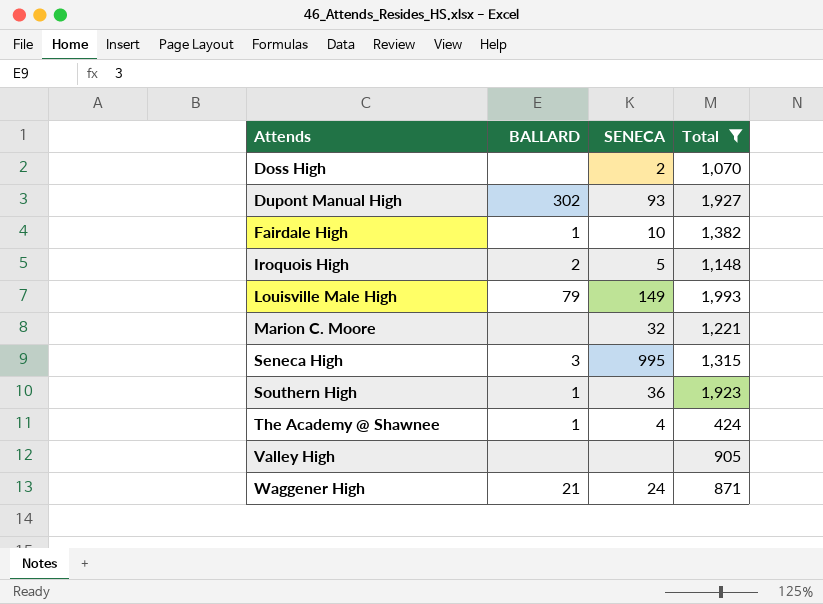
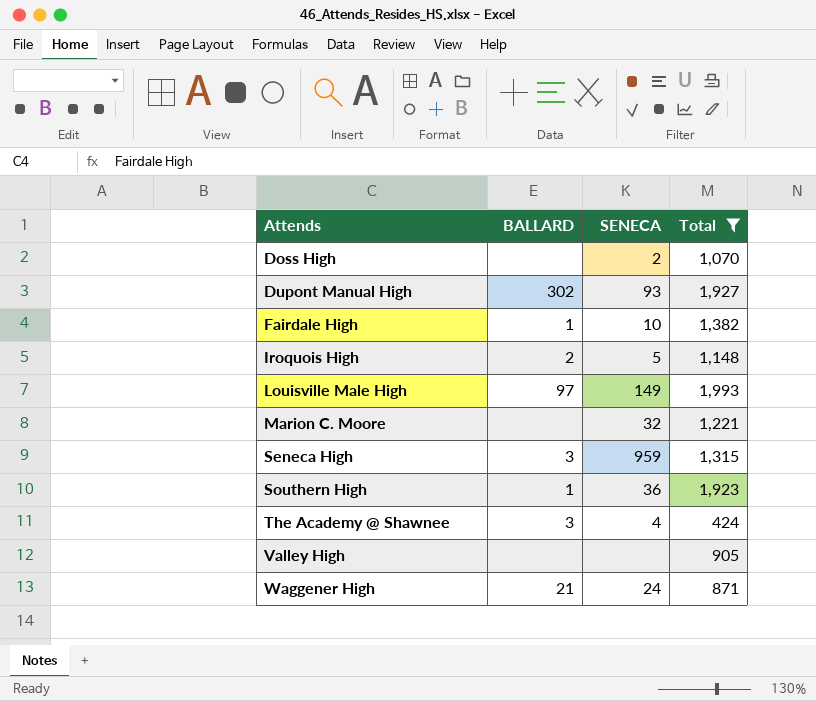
Louisville Male High | BALLARD: 79 -> 97
Seneca High | SENECA: 995 -> 959
The Academy @ Shawnee | BALLARD: 1 -> 3

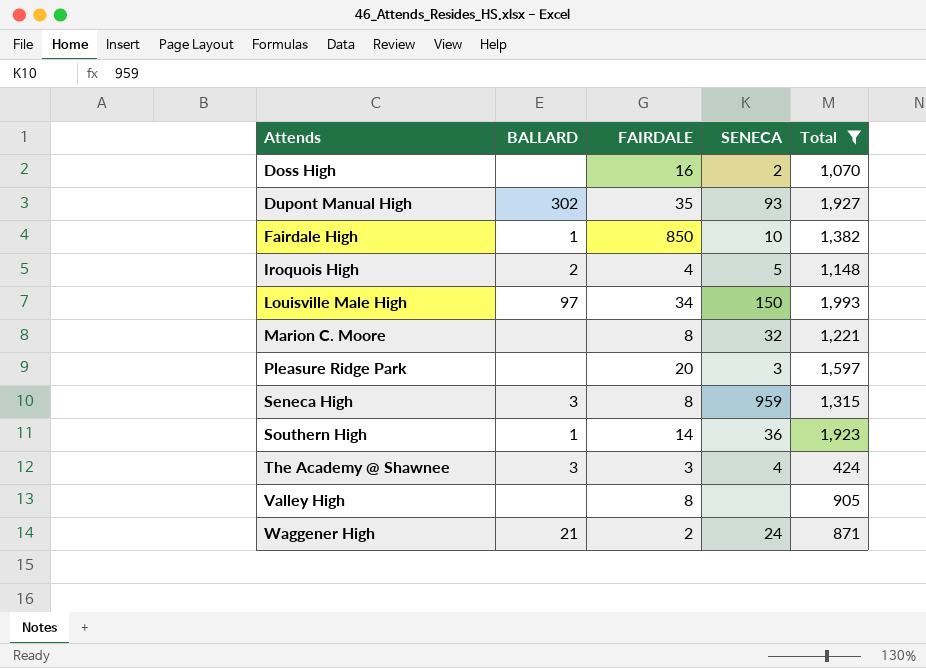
column FAIRDALE | position: none -> 3
Louisville Male High | SENECA: 149 -> 150
row Pleasure Ridge Park: none -> none | 20 | 3 | 1,597

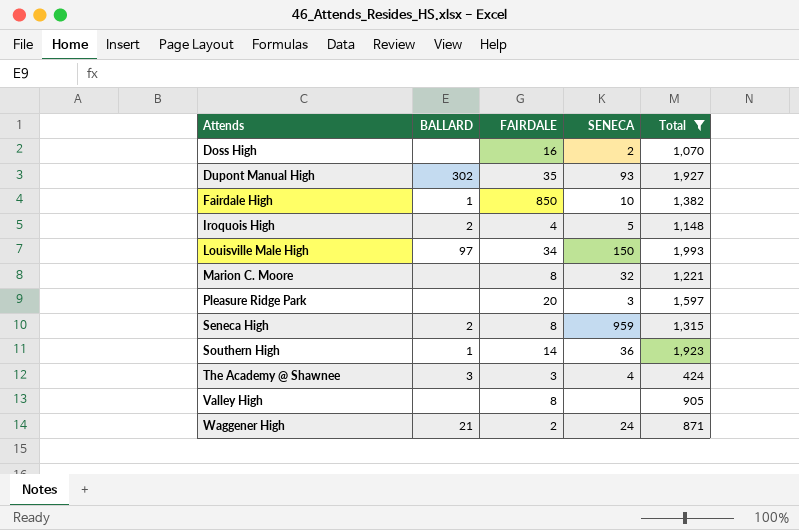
Seneca High | BALLARD: 3 -> 2

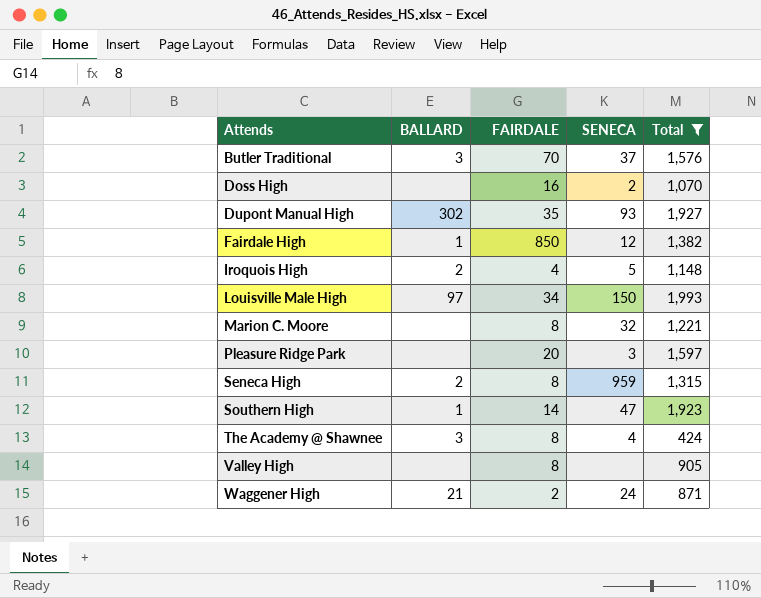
row Butler Traditional: none -> 3 | 70 | 37 | 1,576
Fairdale High | SENECA: 10 -> 12
Southern High | SENECA: 36 -> 47
The Academy @ Shawnee | FAIRDALE: 3 -> 8

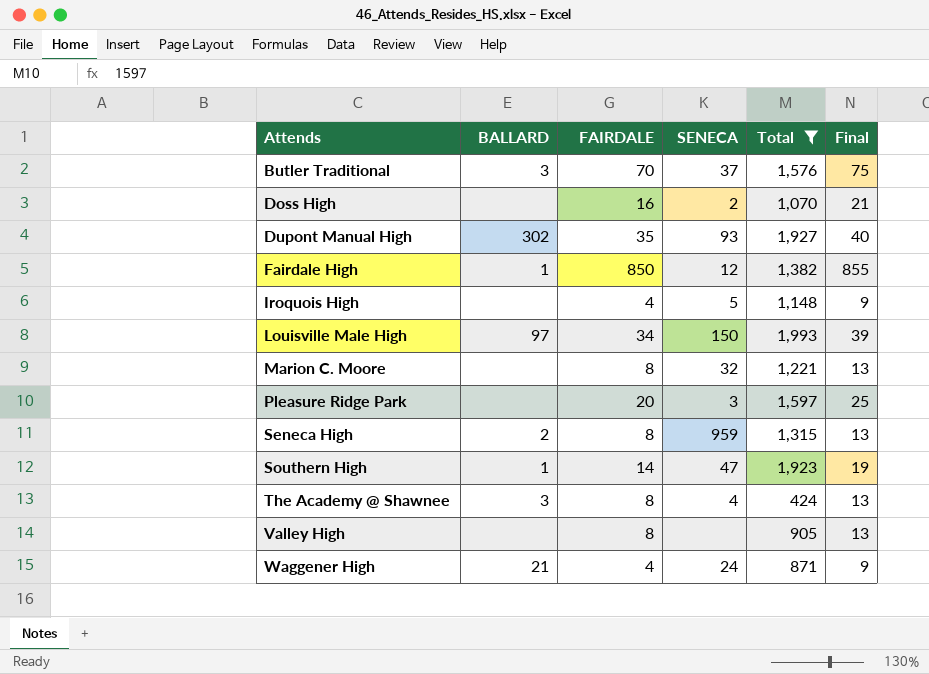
column Final | formula: none -> [FAIRDALE] + 5
Iroquois High | BALLARD: 2 -> none
Waggener High | FAIRDALE: 2 -> 4

